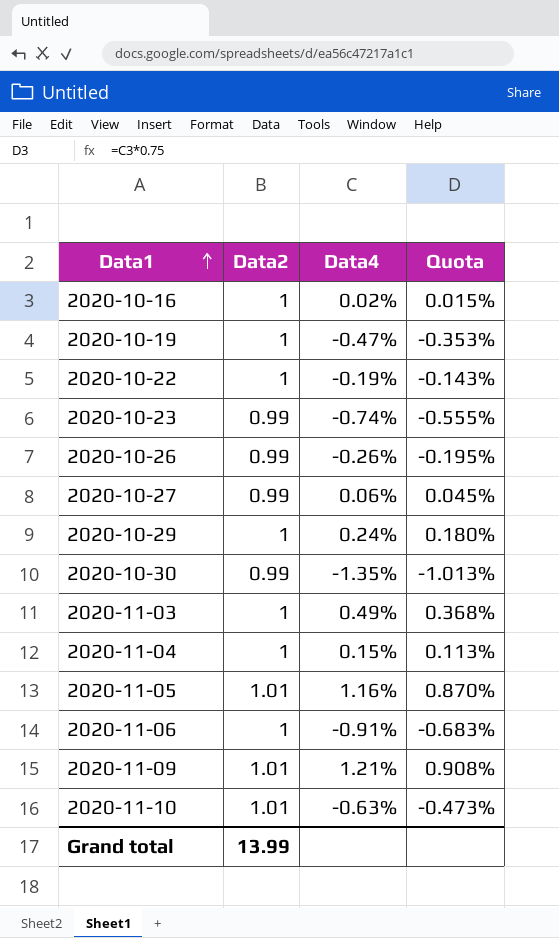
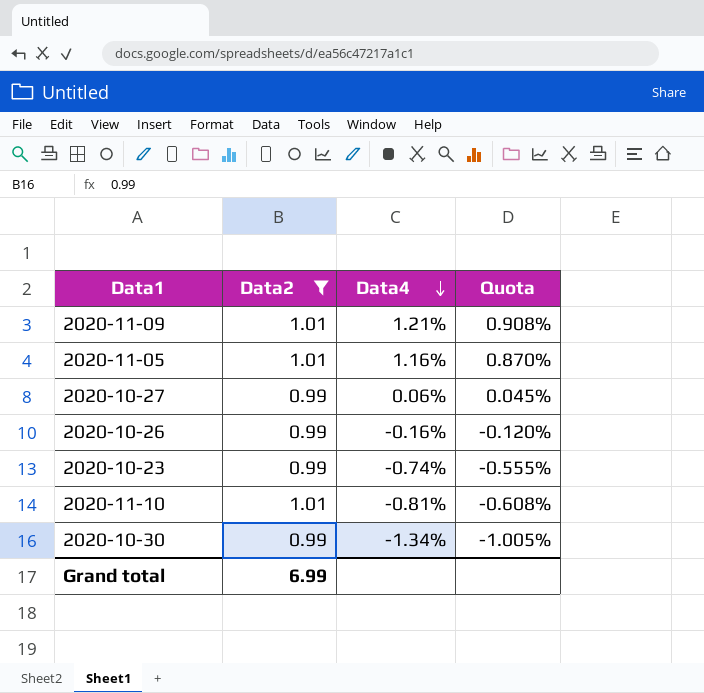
filter: none -> Data2 != 1
row order: Data1 ascending -> Data4 descending
2020-10-26 | Data4: -0.26% -> -0.16%
2020-10-26 | Quota: -0.195% -> -0.120%
2020-11-10 | Data4: -0.63% -> -0.81%
2020-11-10 | Quota: -0.473% -> -0.608%
2020-10-30 | Data4: -1.35% -> -1.34%
2020-10-30 | Quota: -1.013% -> -1.005%
Grand total | Data2: 13.99 -> 6.99

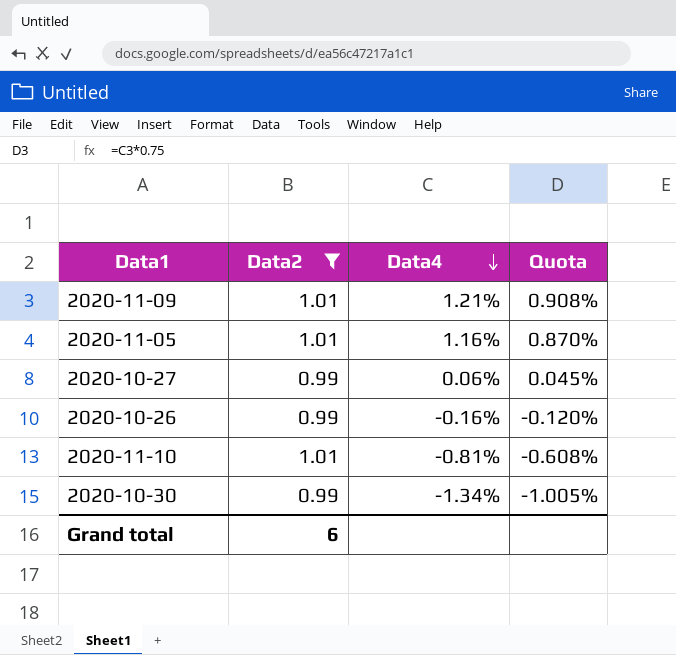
row 2020-10-23: 0.99 | -0.74% | -0.555% -> none
Grand total | Data2: 6.99 -> 6

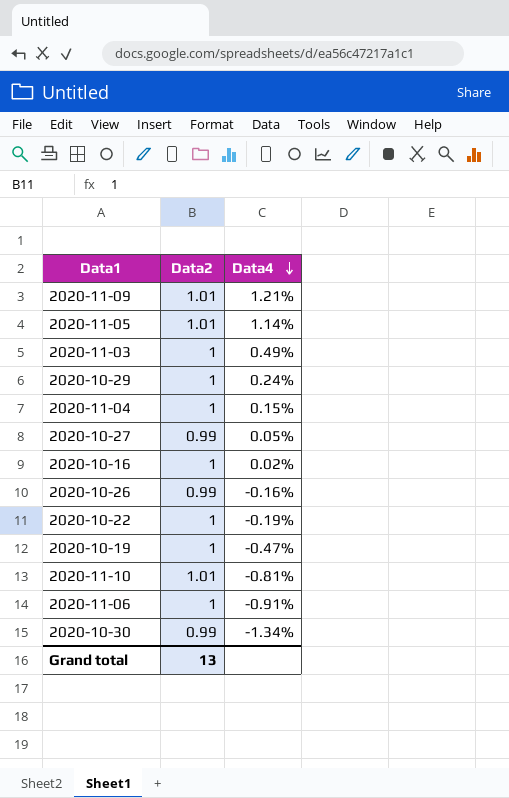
filter: Data2 != 1 -> none
column Quota | formula: [Data4] * 0.75 -> none
2020-11-05 | Data4: 1.16% -> 1.14%
2020-10-27 | Data4: 0.06% -> 0.05%
Grand total | Data2: 6 -> 13

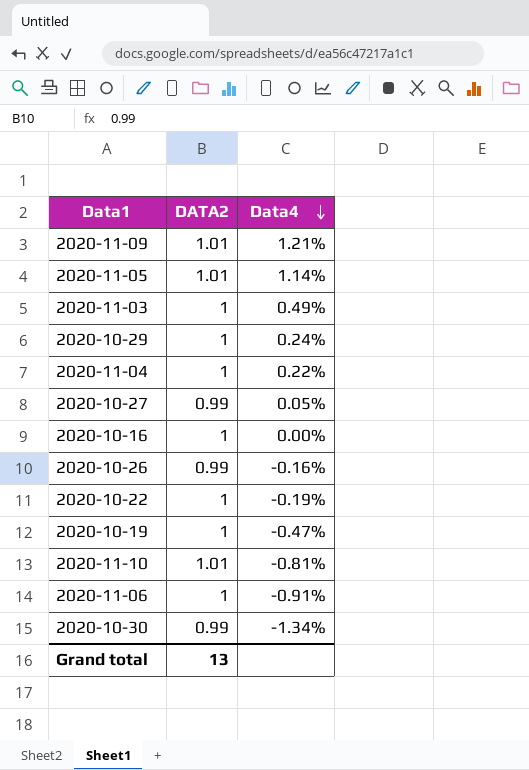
column name: Data2 -> DATA2
2020-11-04 | Data4: 0.15% -> 0.22%
2020-10-16 | Data4: 0.02% -> 0.00%

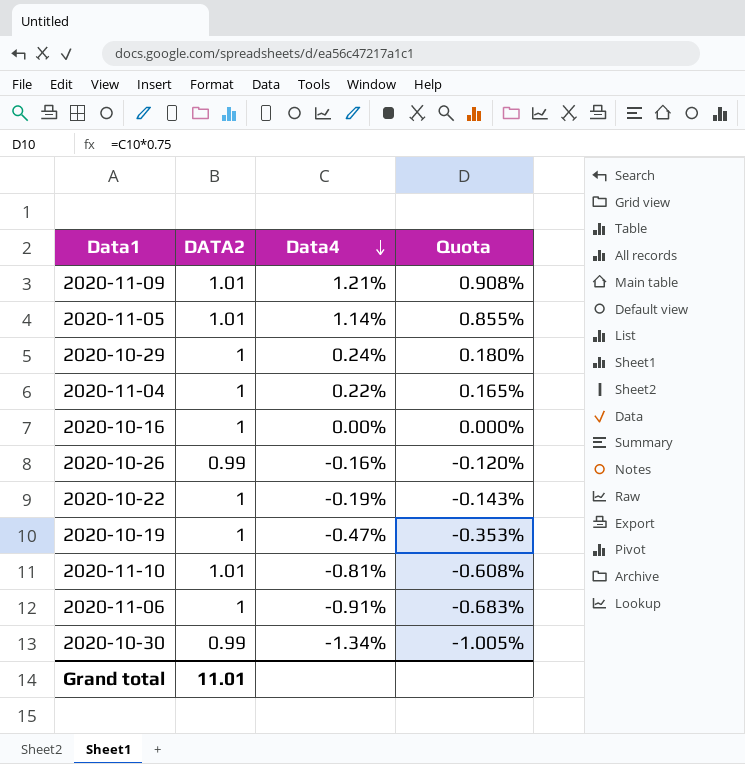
column Quota | formula: none -> [Data4] * 0.75
row 2020-11-03: 1 | 0.49% -> none
row 2020-10-27: 0.99 | 0.05% -> none
Grand total | DATA2: 13 -> 11.01

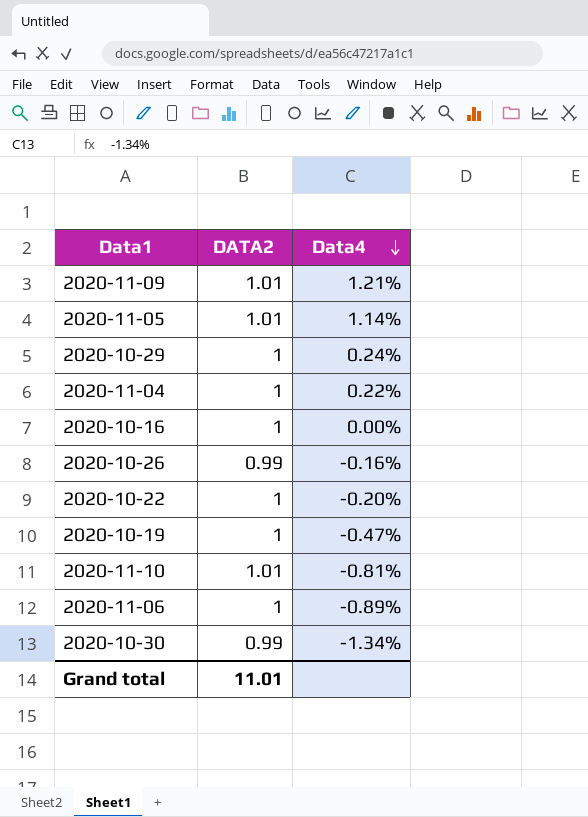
column Quota | formula: [Data4] * 0.75 -> none
2020-10-22 | Data4: -0.19% -> -0.20%
2020-11-06 | Data4: -0.91% -> -0.89%

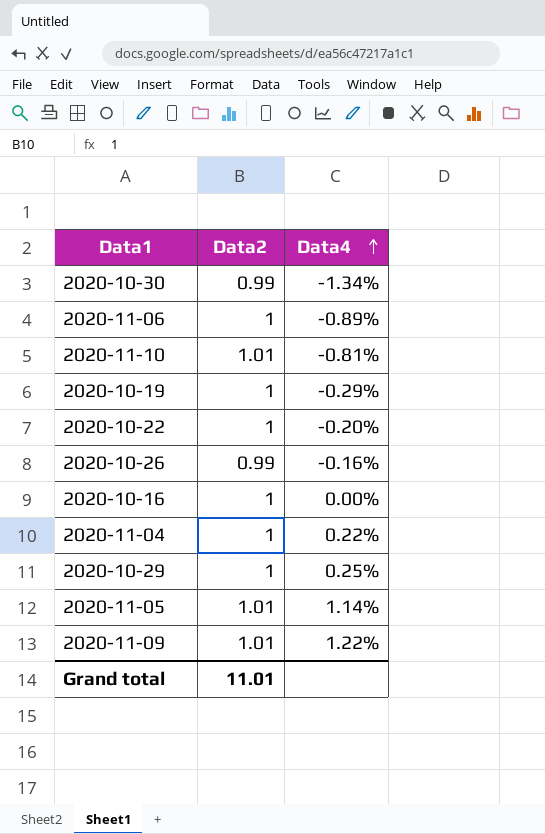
row order: Data4 descending -> Data4 ascending
column name: DATA2 -> Data2
2020-10-19 | Data4: -0.47% -> -0.29%
2020-10-29 | Data4: 0.24% -> 0.25%
2020-11-09 | Data4: 1.21% -> 1.22%

